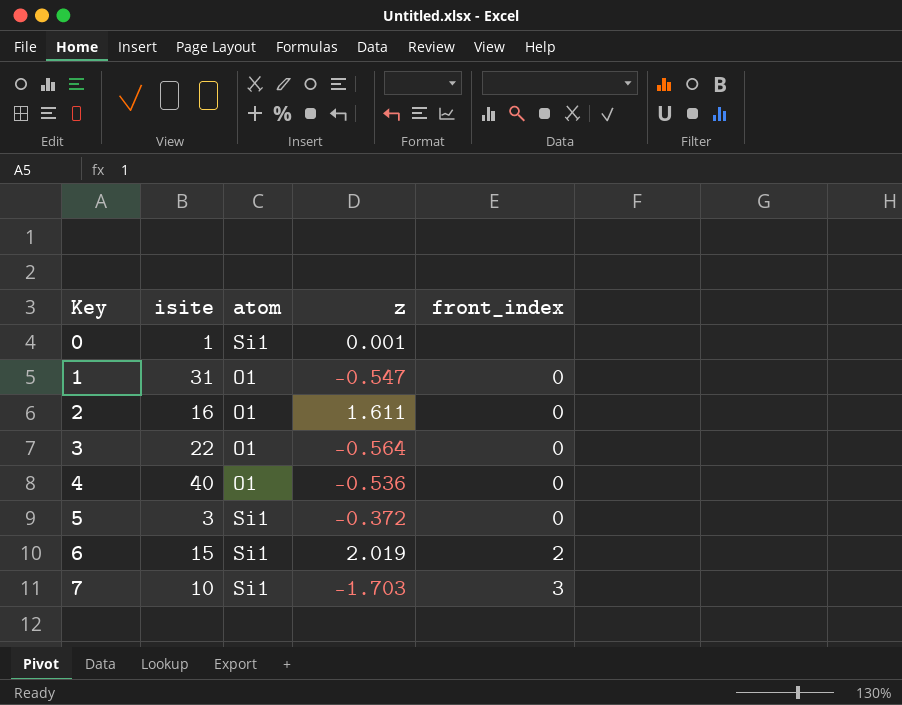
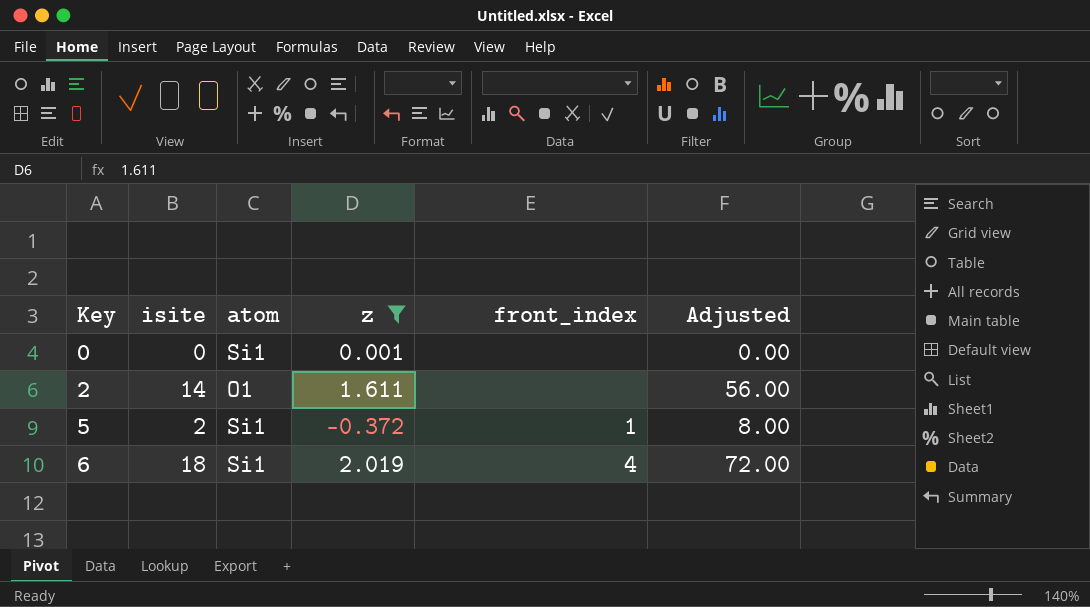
filter: none -> z >= -0.372
column Adjusted | formula: none -> [isite] * 4
0 | isite: 1 -> 0
2 | isite: 16 -> 14
2 | front_index: 0 -> none
5 | isite: 3 -> 2
5 | front_index: 0 -> 1
6 | isite: 15 -> 18
6 | front_index: 2 -> 4

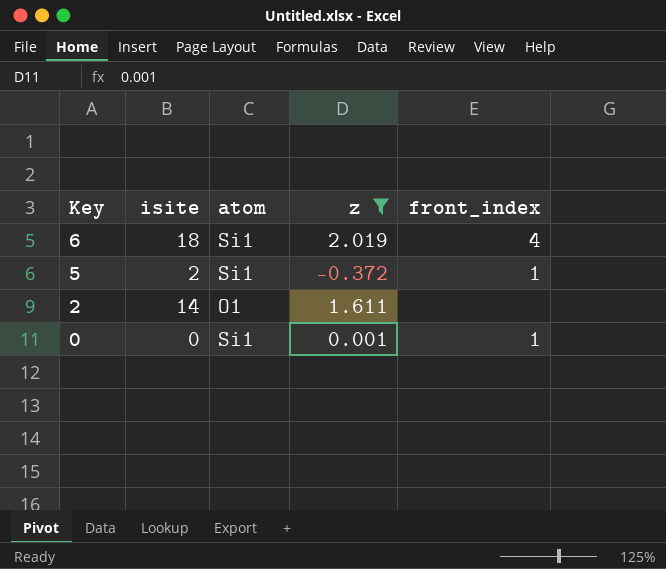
row order: Key ascending -> Key descending
column Adjusted | formula: [isite] * 4 -> none
0 | front_index: none -> 1

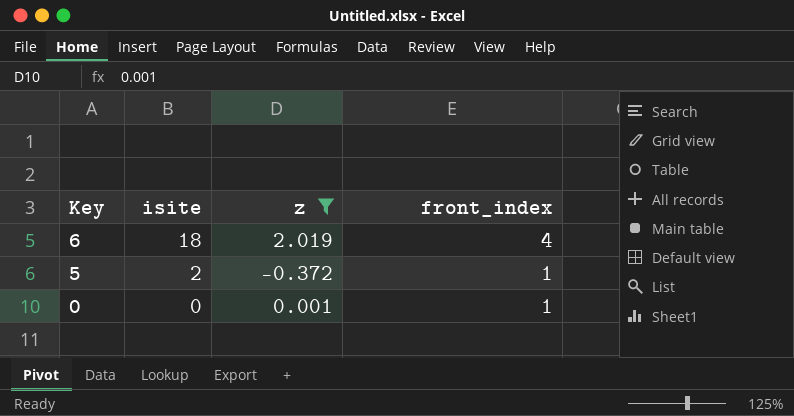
column atom | position: 3 -> none
row 2: 14 | O1 | 1.611 | none -> none

